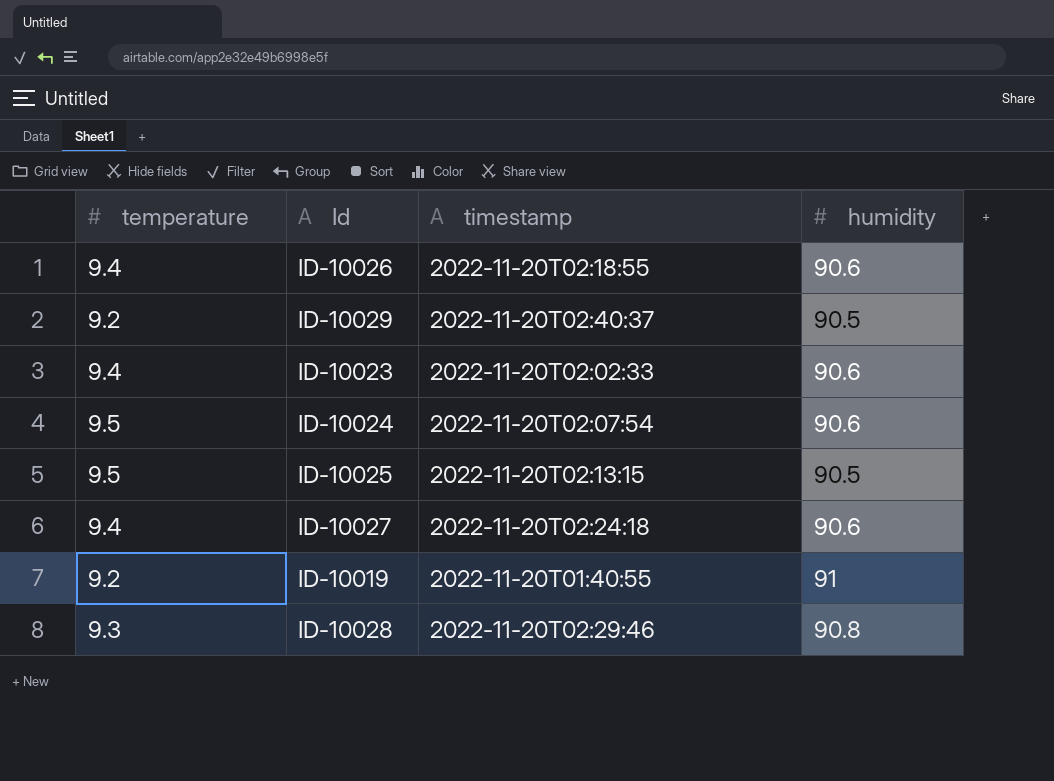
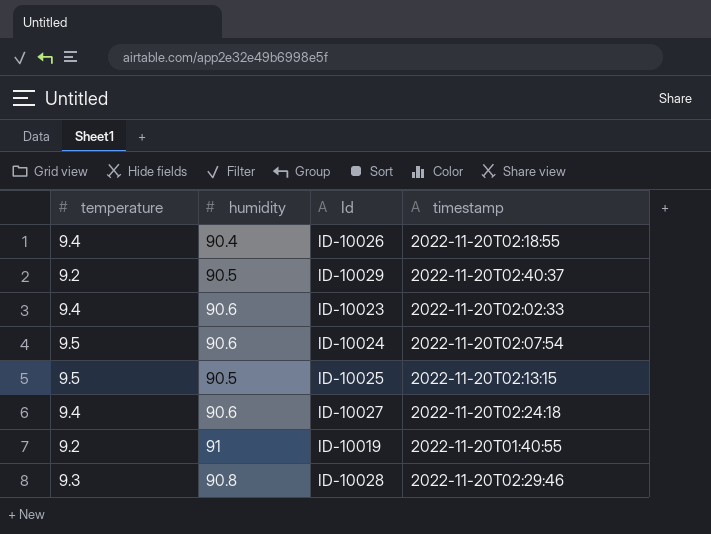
column humidity | position: 4 -> 2
ID-10026 | humidity: 90.6 -> 90.4

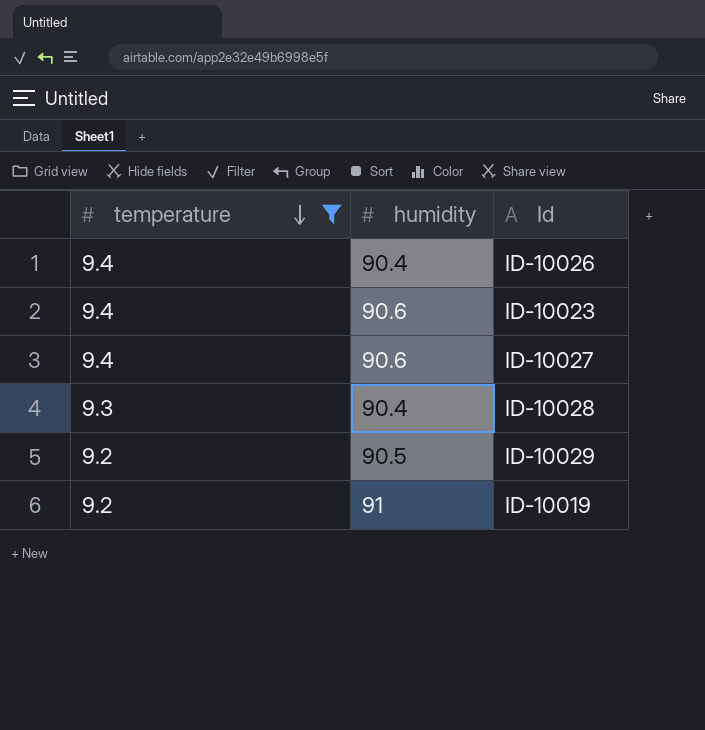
filter: none -> temperature != 9.5
row order: none -> temperature descending
column timestamp | position: 4 -> none
ID-10028 | humidity: 90.8 -> 90.4

